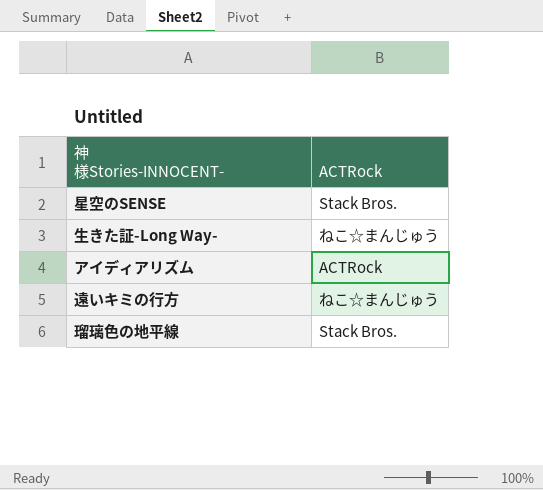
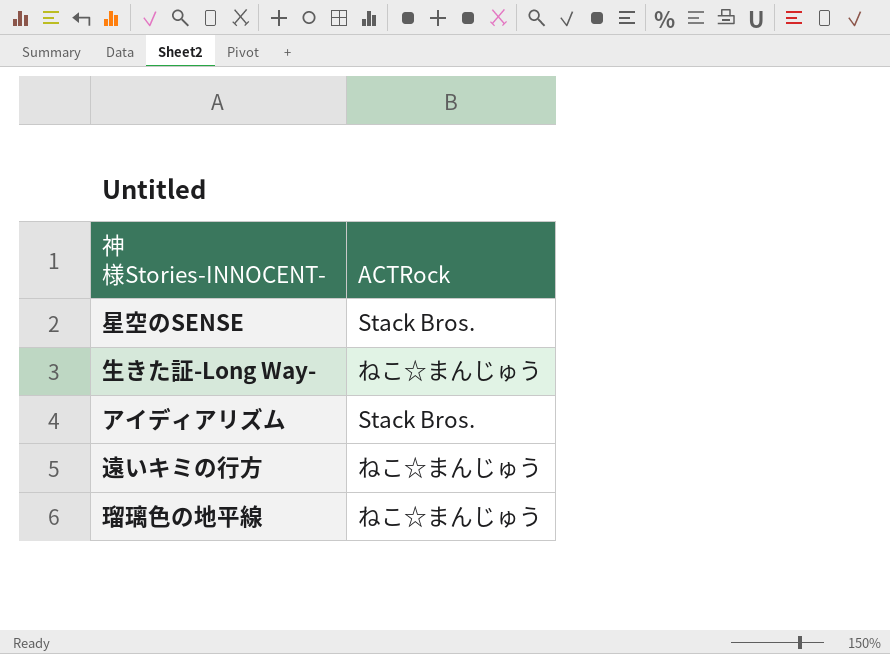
アイディアリズム | ACTRock: ACTRock -> Stack Bros.
瑠璃色の地平線 | ACTRock: Stack Bros. -> ねこ☆まんじゅう

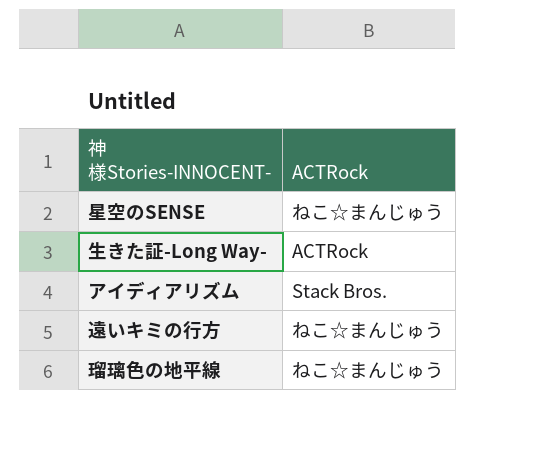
星空のSENSE | ACTRock: Stack Bros. -> ねこ☆まんじゅう
生きた証-Long Way- | ACTRock: ねこ☆まんじゅう -> ACTRock

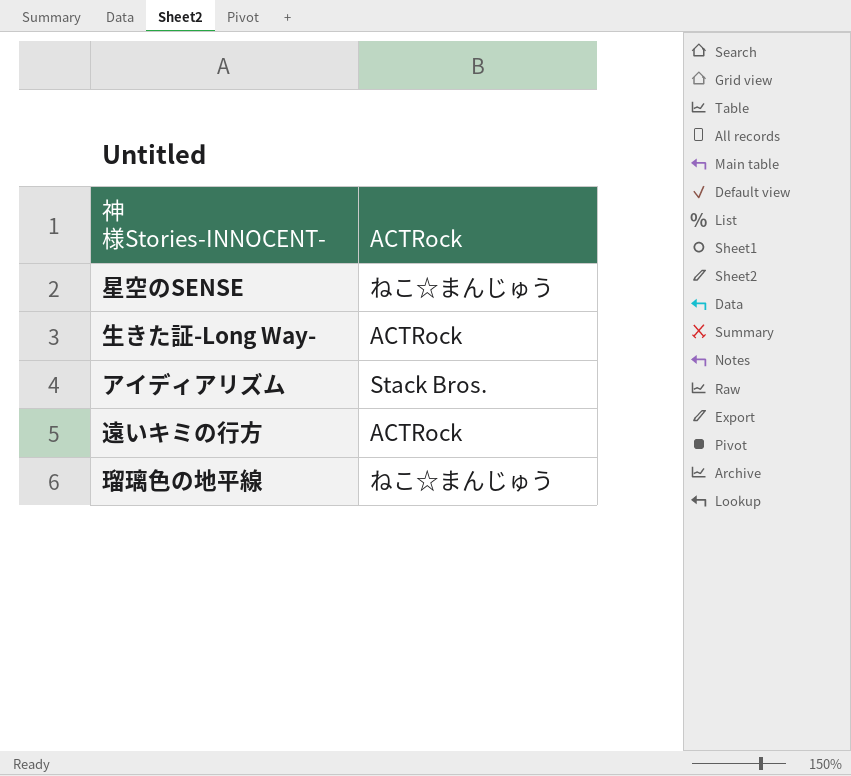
遠いキミの行方 | ACTRock: ねこ☆まんじゅう -> ACTRock

